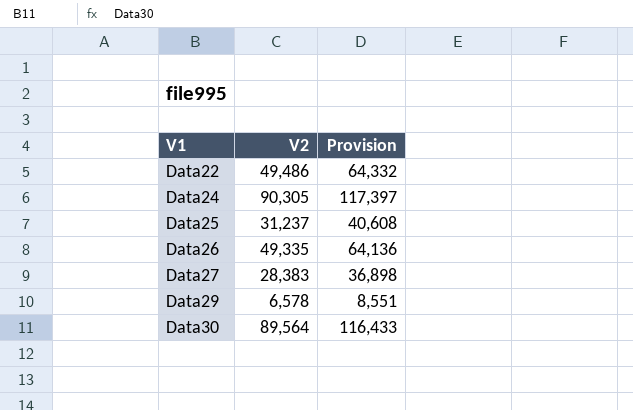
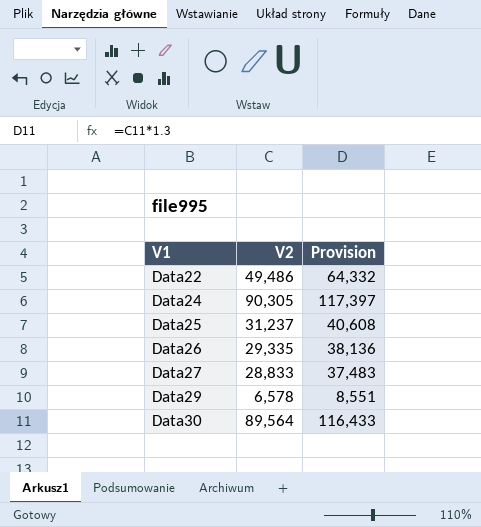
Data26 | V2: 49,335 -> 29,335
Data26 | Provision: 64,136 -> 38,136
Data27 | V2: 28,383 -> 28,833
Data27 | Provision: 36,898 -> 37,483

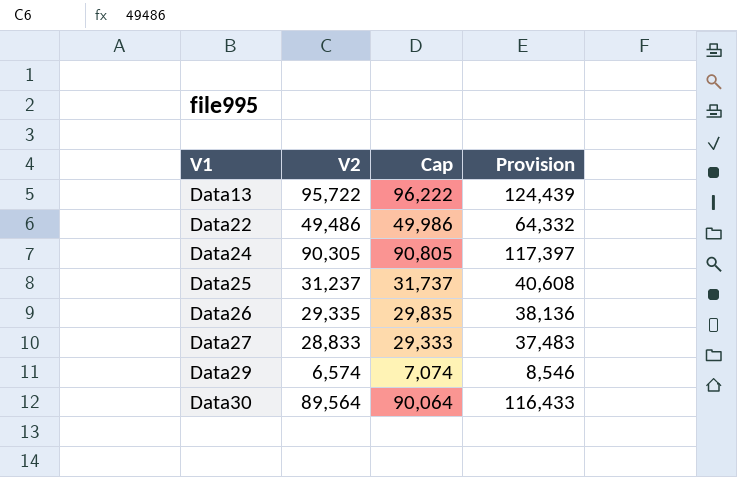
column Cap | formula: none -> [V2] + 500
row Data13: none -> 95,722 | 96,222 | 124,439
Data29 | V2: 6,578 -> 6,574
Data29 | Provision: 8,551 -> 8,546

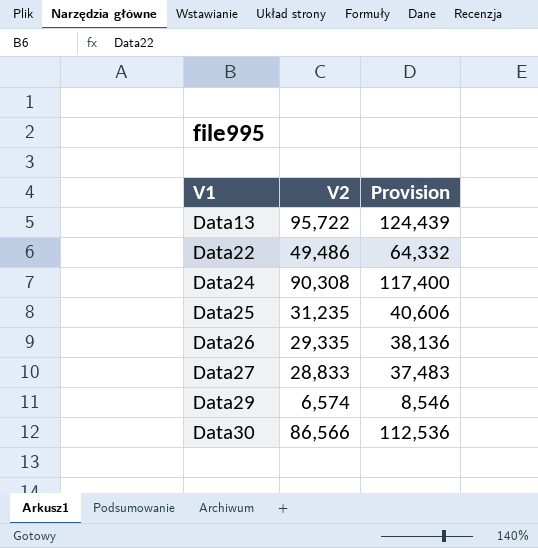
column Cap | formula: [V2] + 500 -> none
Data24 | V2: 90,305 -> 90,308
Data24 | Provision: 117,397 -> 117,400
Data25 | V2: 31,237 -> 31,235
Data25 | Provision: 40,608 -> 40,606
Data30 | V2: 89,564 -> 86,566
Data30 | Provision: 116,433 -> 112,536

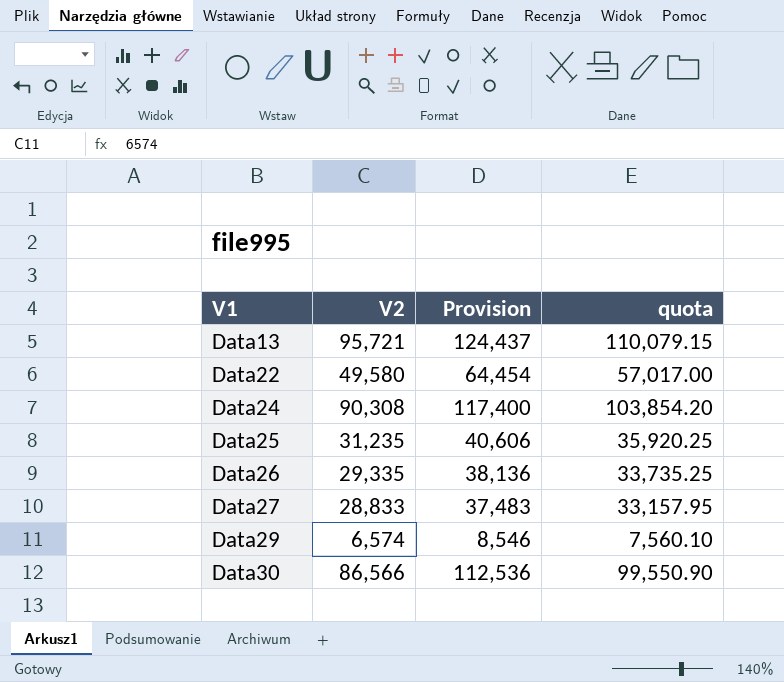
column quota | formula: none -> [V2] * 1.15
Data13 | V2: 95,722 -> 95,721
Data13 | Provision: 124,439 -> 124,437
Data22 | V2: 49,486 -> 49,580
Data22 | Provision: 64,332 -> 64,454

